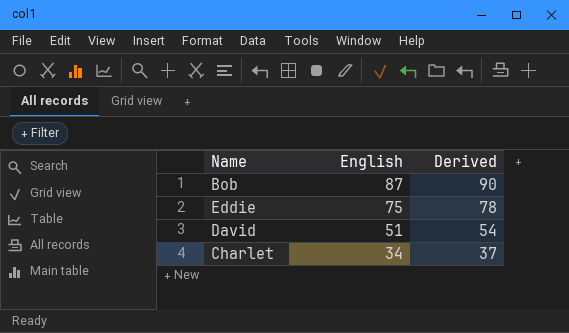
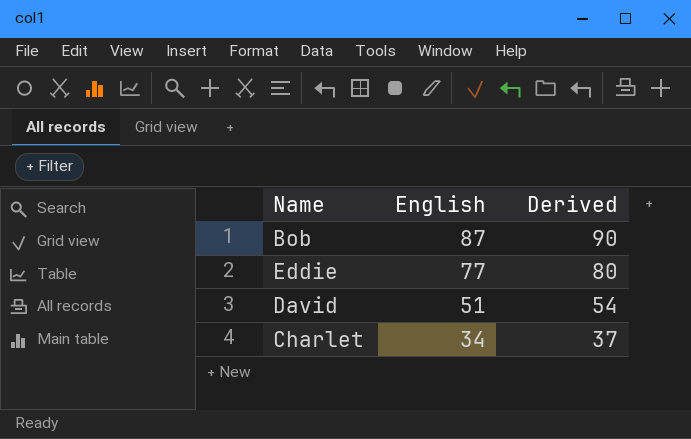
Eddie | English: 75 -> 77
Eddie | Derived: 78 -> 80

